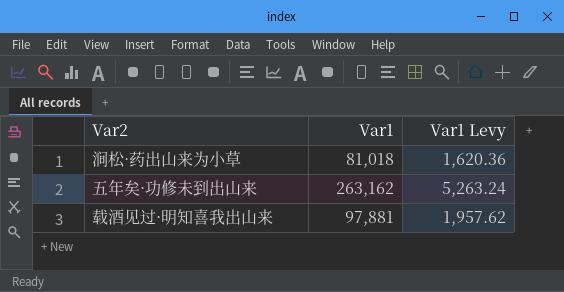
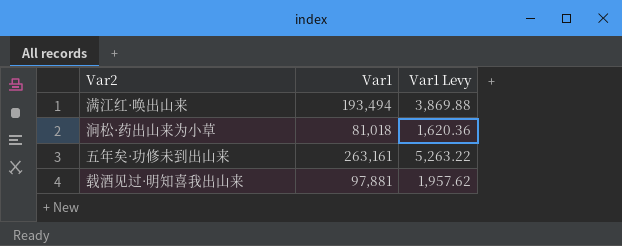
row 满江红·唤出山来: none -> 193,494 | 3,869.88
五年矣·功修未到出山来 | Var1: 263,162 -> 263,161
五年矣·功修未到出山来 | Var1 Levy: 5,263.24 -> 5,263.22

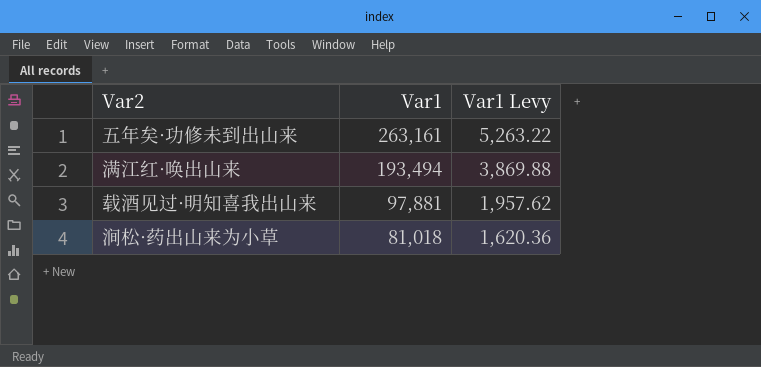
row order: none -> Var1 descending

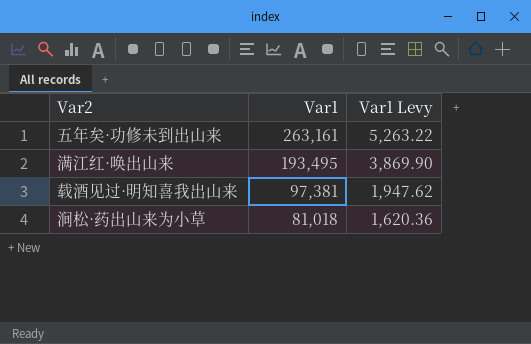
满江红·唤出山来 | Var1: 193,494 -> 193,495
满江红·唤出山来 | Var1 Levy: 3,869.88 -> 3,869.90
载酒见过·明知喜我出山来 | Var1: 97,881 -> 97,381
载酒见过·明知喜我出山来 | Var1 Levy: 1,957.62 -> 1,947.62

